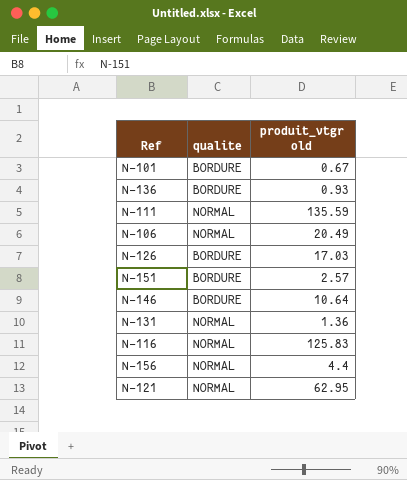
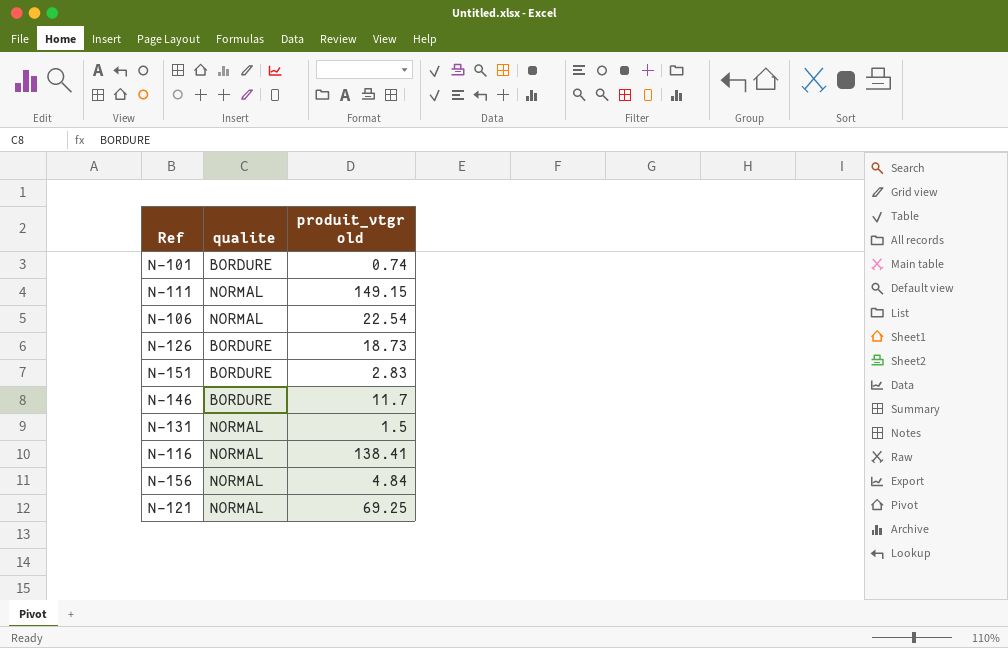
row N-136: BORDURE | 0.93 -> none
N-101 | produit_vtgr old: 0.67 -> 0.74
N-111 | produit_vtgr old: 135.59 -> 149.15
N-106 | produit_vtgr old: 20.49 -> 22.54
N-126 | produit_vtgr old: 17.03 -> 18.73
N-151 | produit_vtgr old: 2.57 -> 2.83
N-146 | produit_vtgr old: 10.64 -> 11.7
N-131 | produit_vtgr old: 1.36 -> 1.5
N-116 | produit_vtgr old: 125.83 -> 138.41
N-156 | produit_vtgr old: 4.4 -> 4.84
N-121 | produit_vtgr old: 62.95 -> 69.25

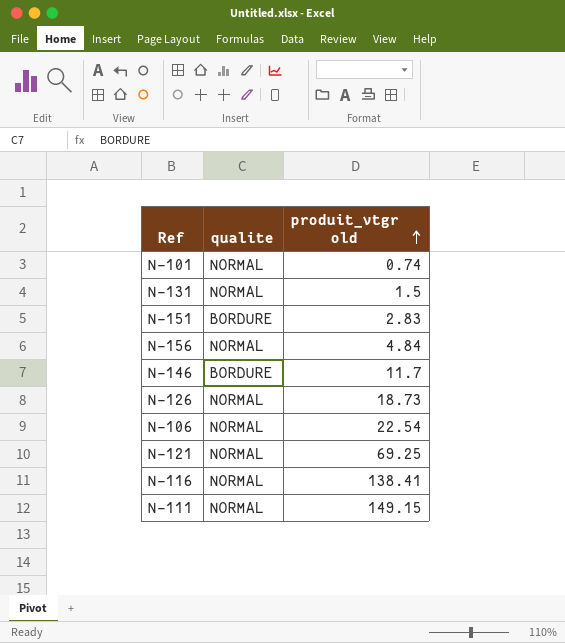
row order: none -> produit_vtgr old ascending
N-101 | qualite: BORDURE -> NORMAL
N-126 | qualite: BORDURE -> NORMAL

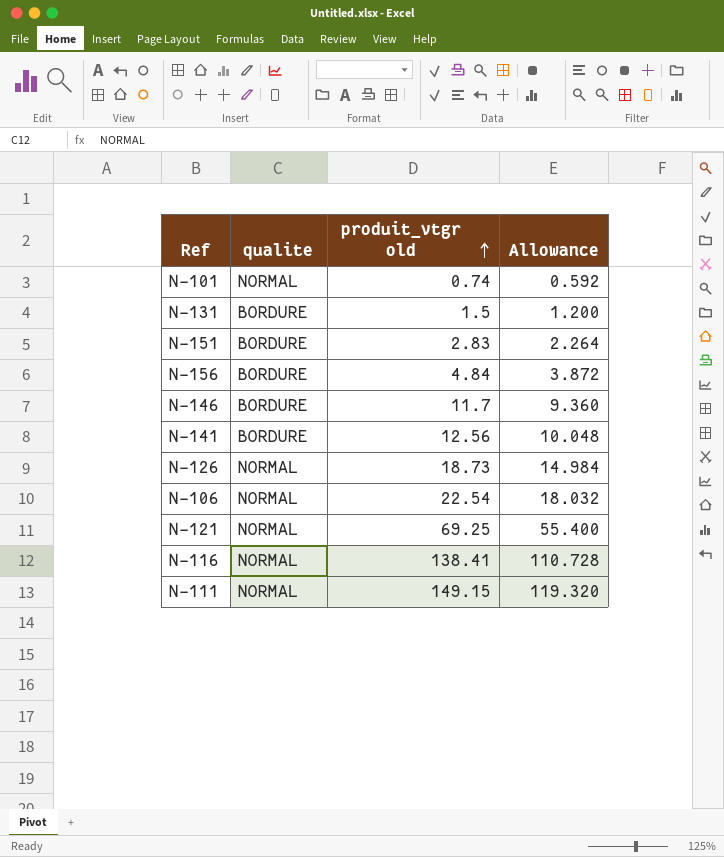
column Allowance | formula: none -> [produit_vtgr old] * 0.8
N-131 | qualite: NORMAL -> BORDURE
N-156 | qualite: NORMAL -> BORDURE
row N-141: none -> BORDURE | 12.56 | 10.048

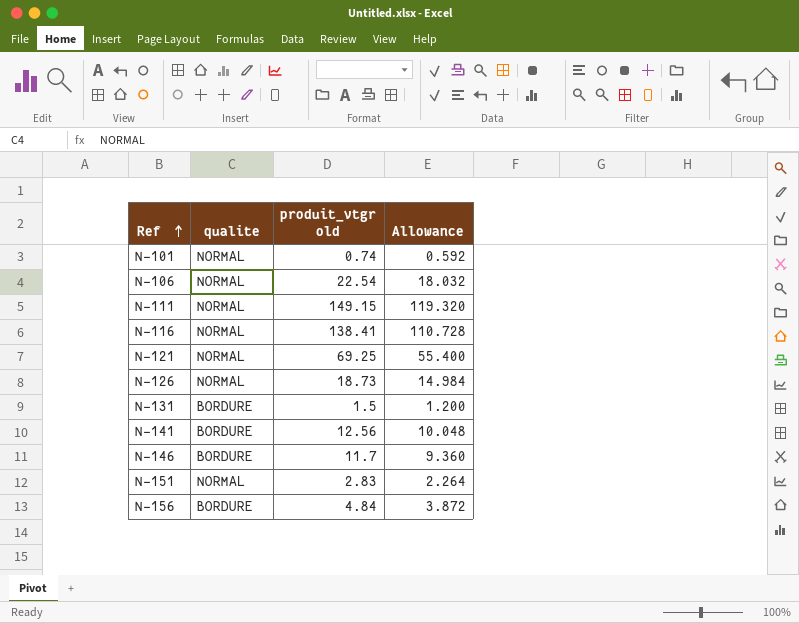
row order: produit_vtgr old ascending -> Ref ascending
N-151 | qualite: BORDURE -> NORMAL

